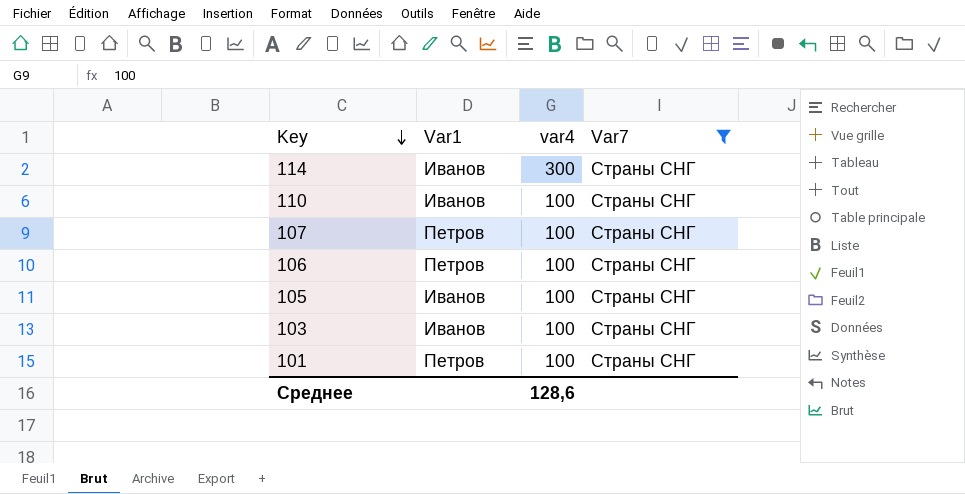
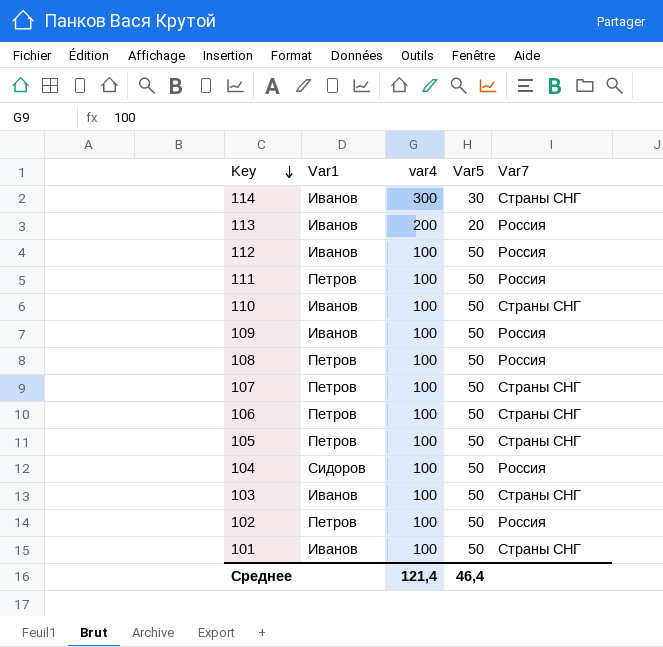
filter: Var7 = Страны СНГ -> none
column Var5 | position: none -> 4
105 | Var1: Иванов -> Петров
101 | Var1: Петров -> Иванов
Среднее | var4: 128,6 -> 121,4

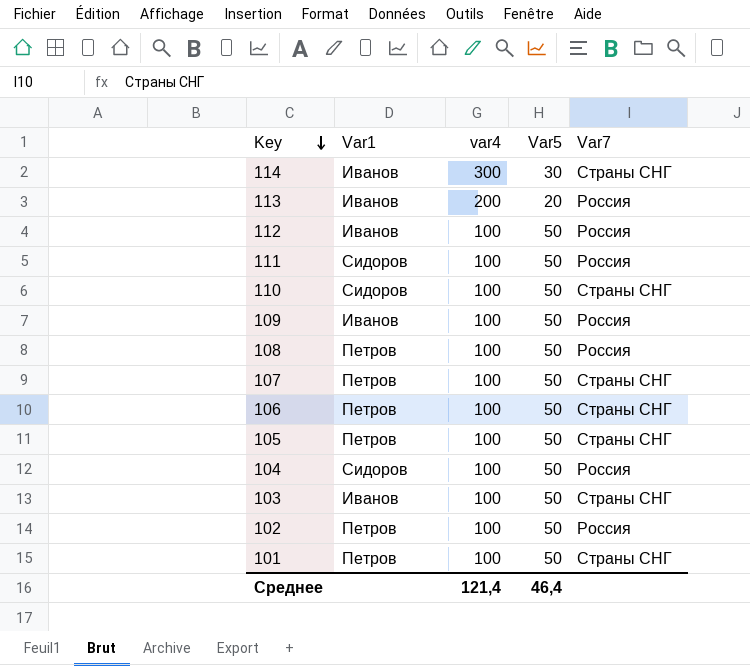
111 | Var1: Петров -> Сидоров
110 | Var1: Иванов -> Сидоров
101 | Var1: Иванов -> Петров

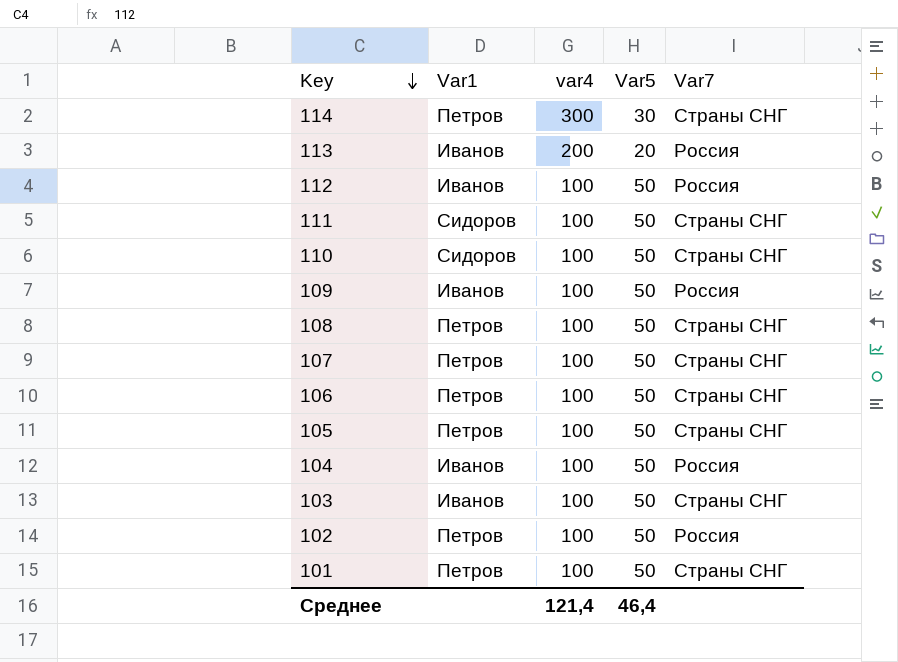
114 | Var1: Иванов -> Петров
111 | Var7: Россия -> Страны СНГ
108 | Var7: Россия -> Страны СНГ
104 | Var1: Сидоров -> Иванов

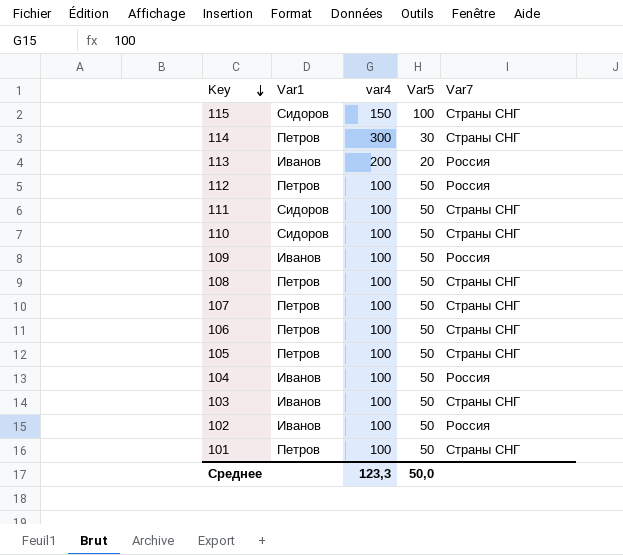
row 115: none -> Сидоров | 150 | 100 | Страны СНГ
112 | Var1: Иванов -> Петров
102 | Var1: Петров -> Иванов
Среднее | var4: 121,4 -> 123,3
Среднее | Var5: 46,4 -> 50,0

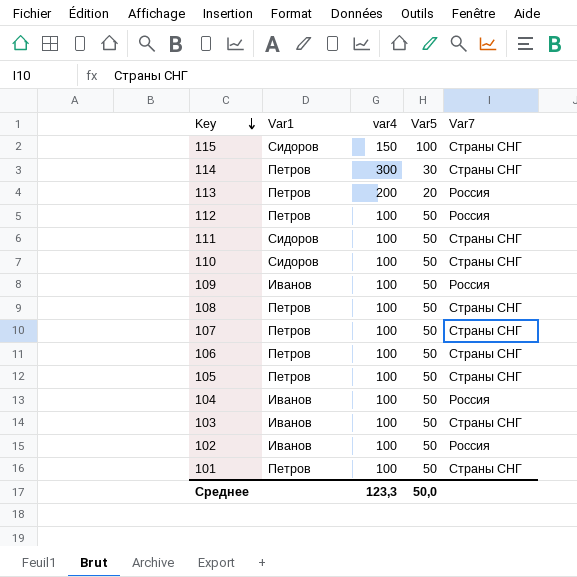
113 | Var1: Иванов -> Петров

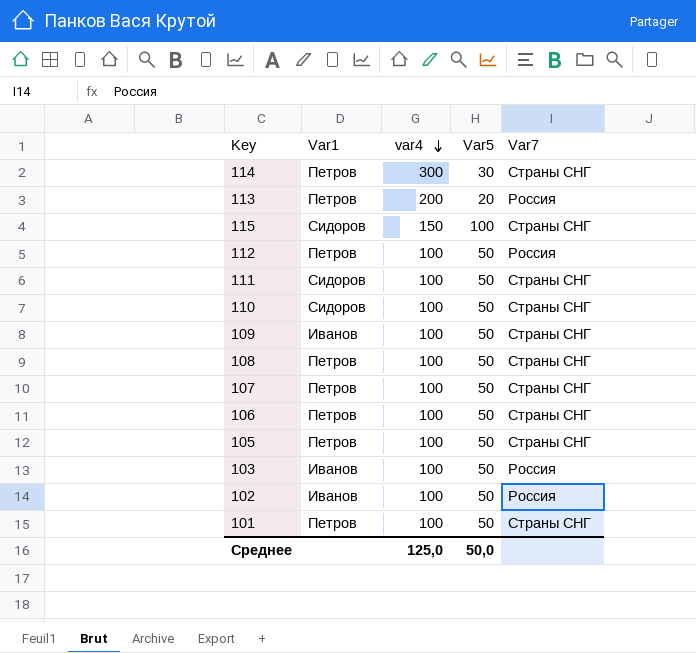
row order: Key descending -> var4 descending
row 104: Иванов | 100 | 50 | Россия -> none
109 | Var7: Россия -> Страны СНГ
103 | Var7: Страны СНГ -> Россия
Среднее | var4: 123,3 -> 125,0

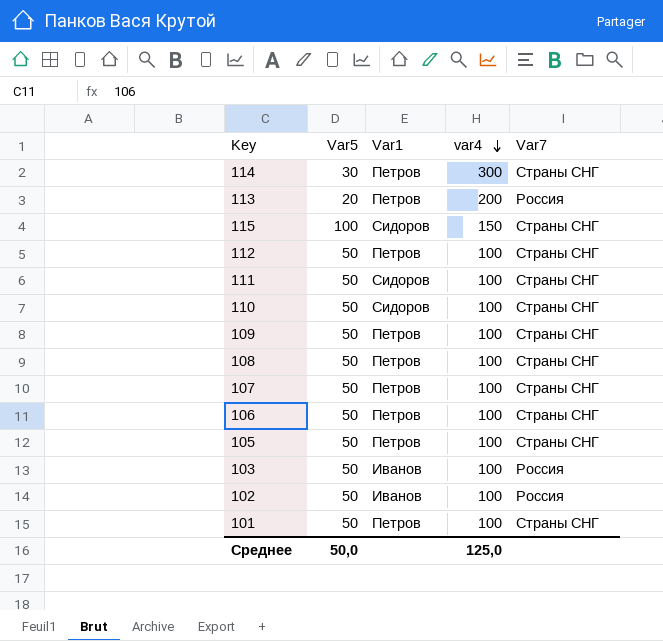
column Var5 | position: 4 -> 2
112 | Var7: Россия -> Страны СНГ
109 | Var1: Иванов -> Петров

